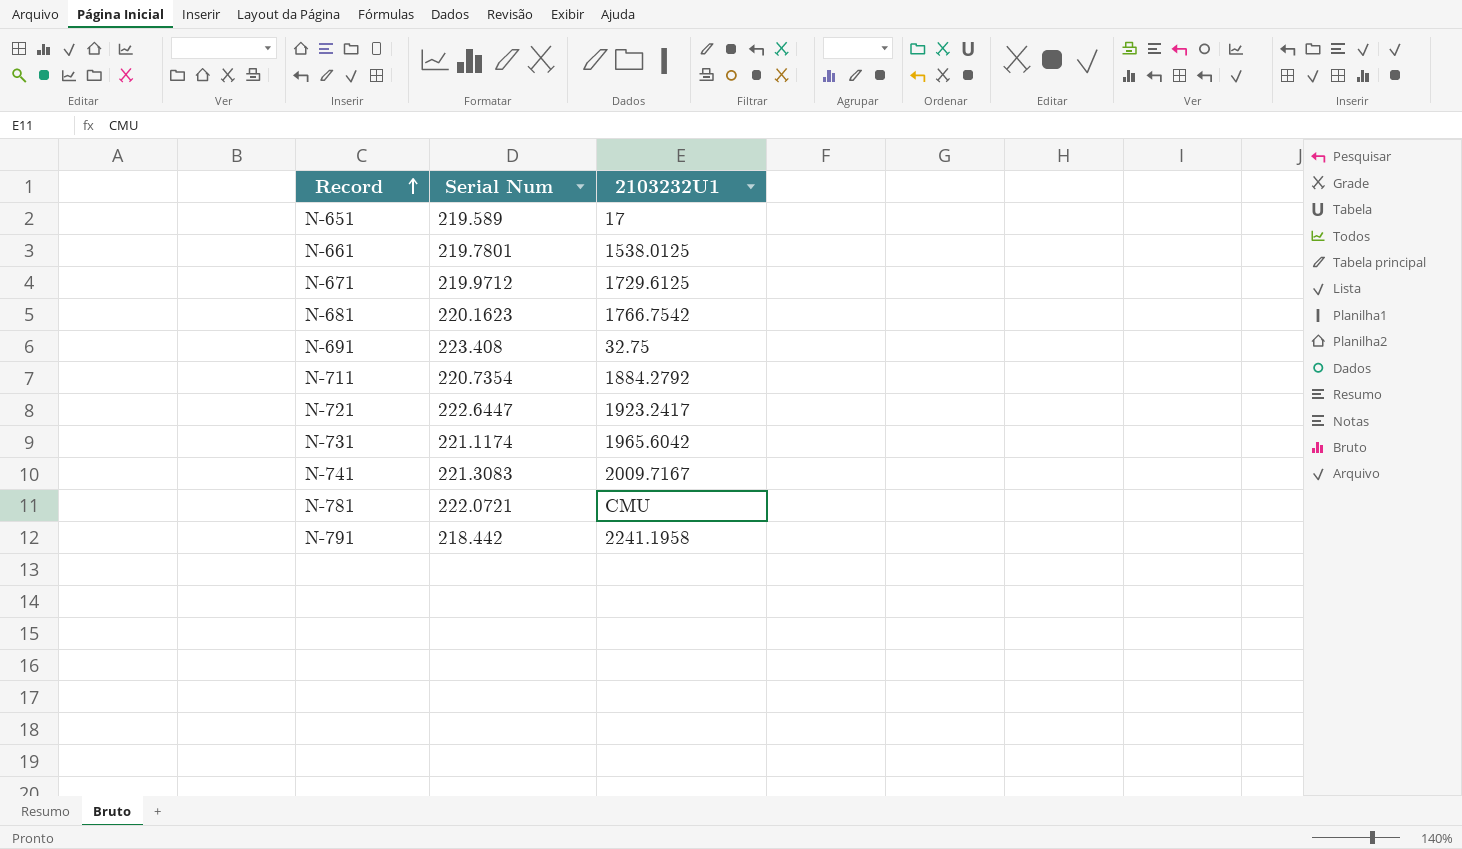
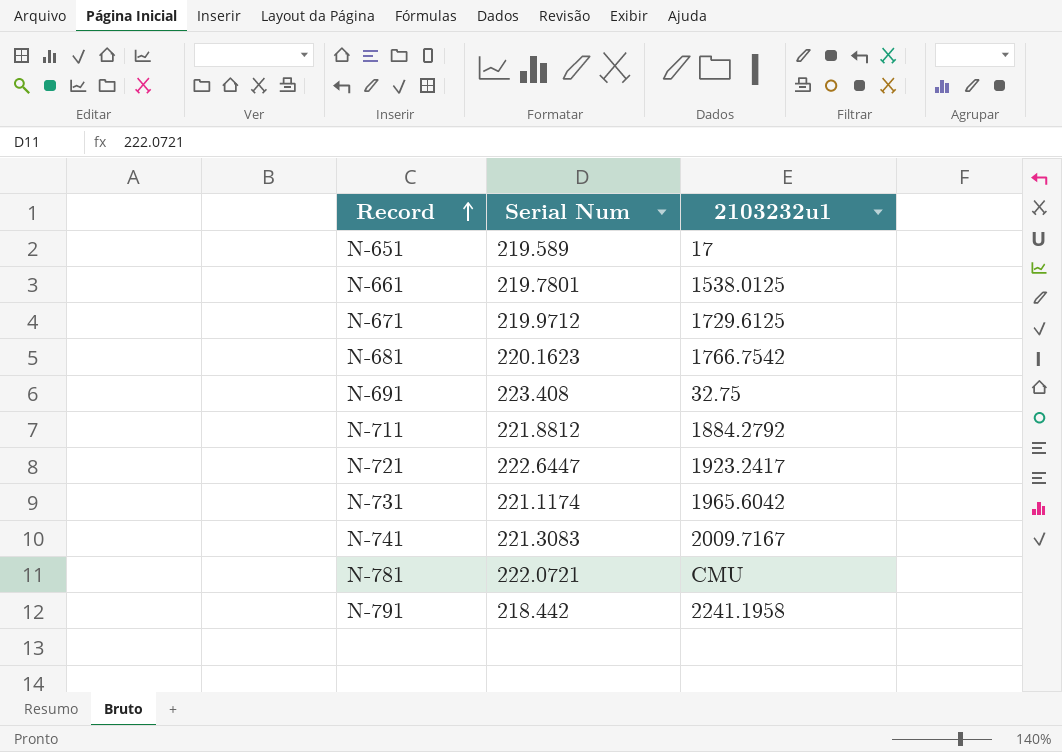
column name: 2103232U1 -> 2103232u1
N-711 | Serial Num: 220.7354 -> 221.8812

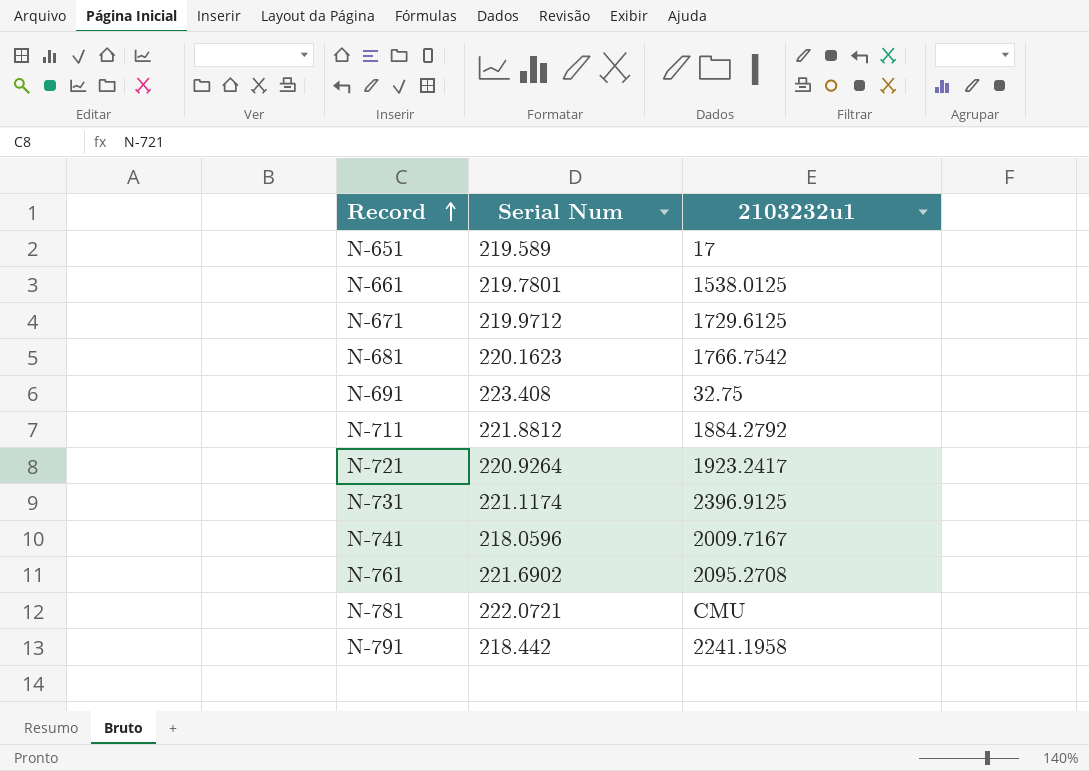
N-721 | Serial Num: 222.6447 -> 220.9264
N-731 | 2103232u1: 1965.6042 -> 2396.9125
N-741 | Serial Num: 221.3083 -> 218.0596
row N-761: none -> 221.6902 | 2095.2708

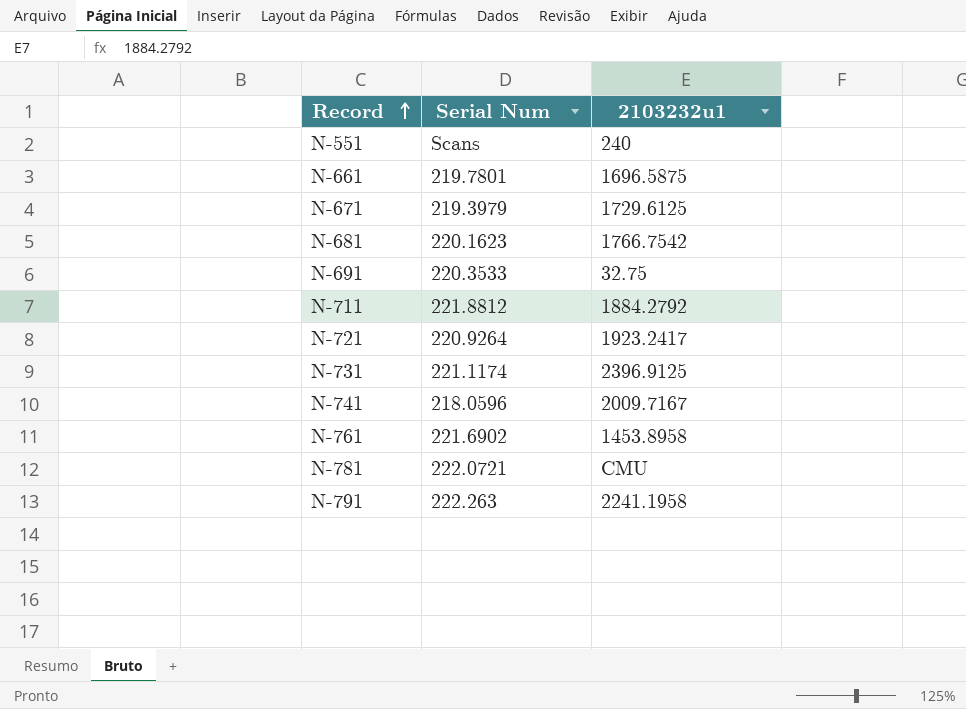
row N-651: 219.589 | 17 -> none
row N-551: none -> Scans | 240
N-661 | 2103232u1: 1538.0125 -> 1696.5875
N-671 | Serial Num: 219.9712 -> 219.3979
N-691 | Serial Num: 223.408 -> 220.3533
N-761 | 2103232u1: 2095.2708 -> 1453.8958
N-791 | Serial Num: 218.442 -> 222.263

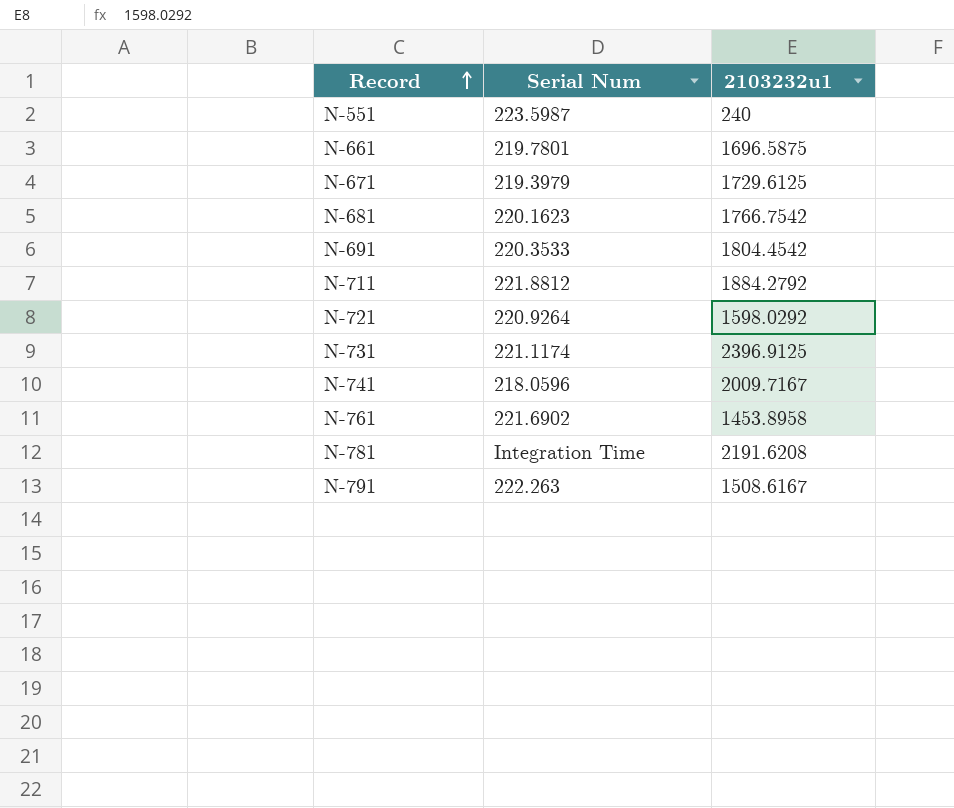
N-551 | Serial Num: Scans -> 223.5987
N-691 | 2103232u1: 32.75 -> 1804.4542
N-721 | 2103232u1: 1923.2417 -> 1598.0292
N-781 | Serial Num: 222.0721 -> Integration Time
N-781 | 2103232u1: CMU -> 2191.6208
N-791 | 2103232u1: 2241.1958 -> 1508.6167

